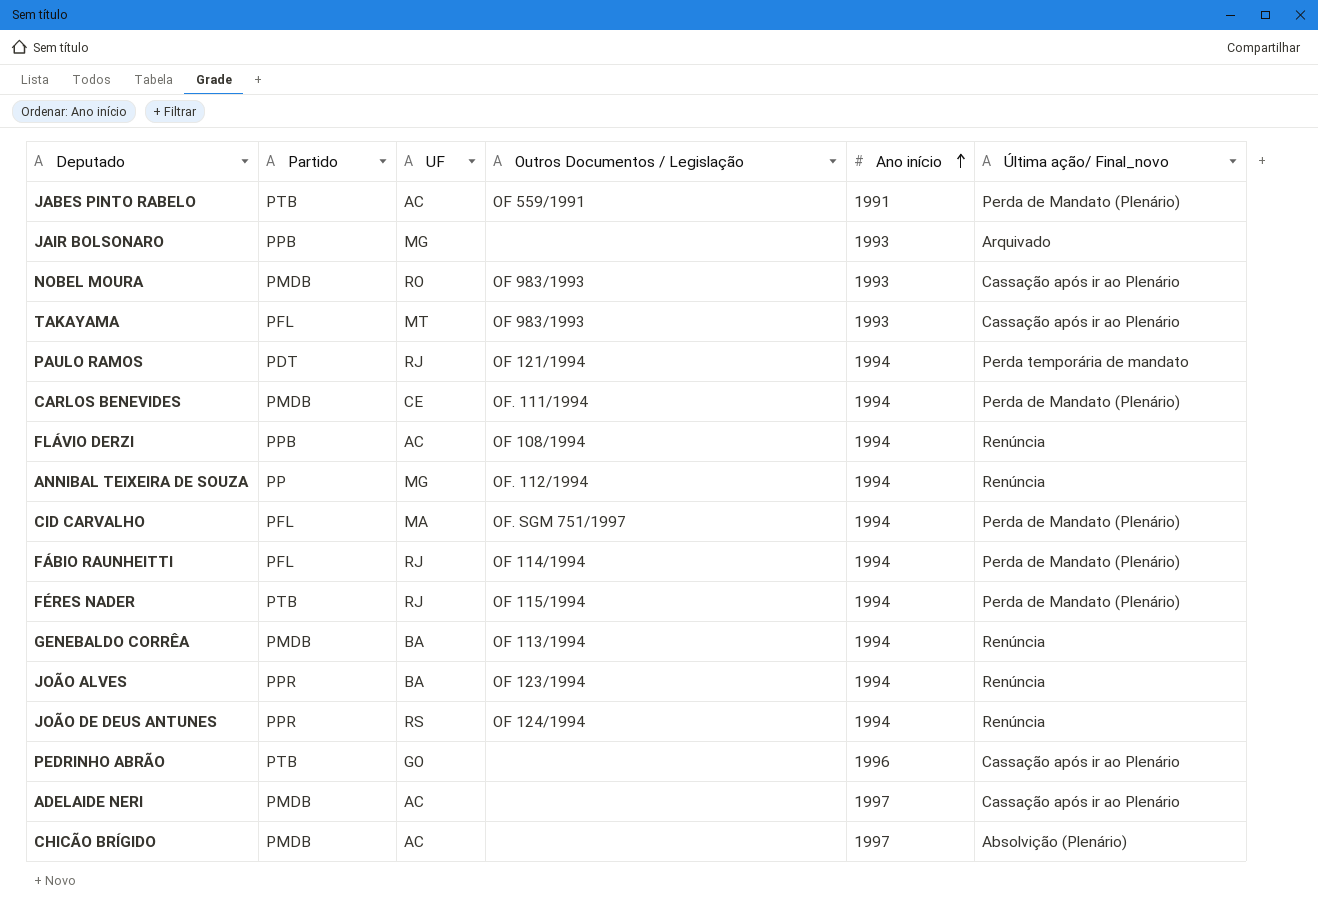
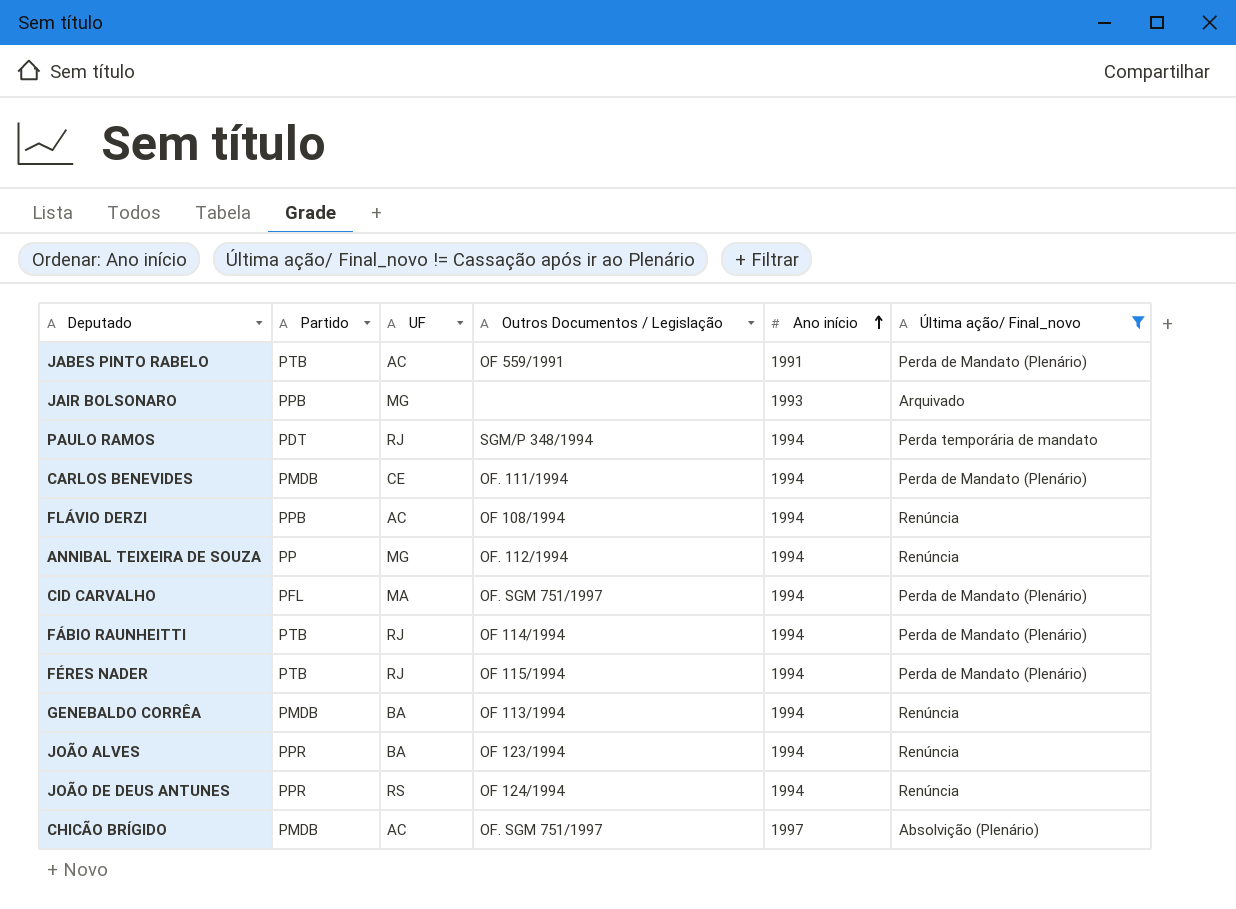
filter: none -> Última ação/ Final_novo != Cassação após ir ao Plenário
PAULO RAMOS | Outros Documentos / Legislação: OF 121/1994 -> SGM/P 348/1994
FÁBIO RAUNHEITTI | Partido: PFL -> PTB
CHICÃO BRÍGIDO | Outros Documentos / Legislação: none -> OF. SGM 751/1997

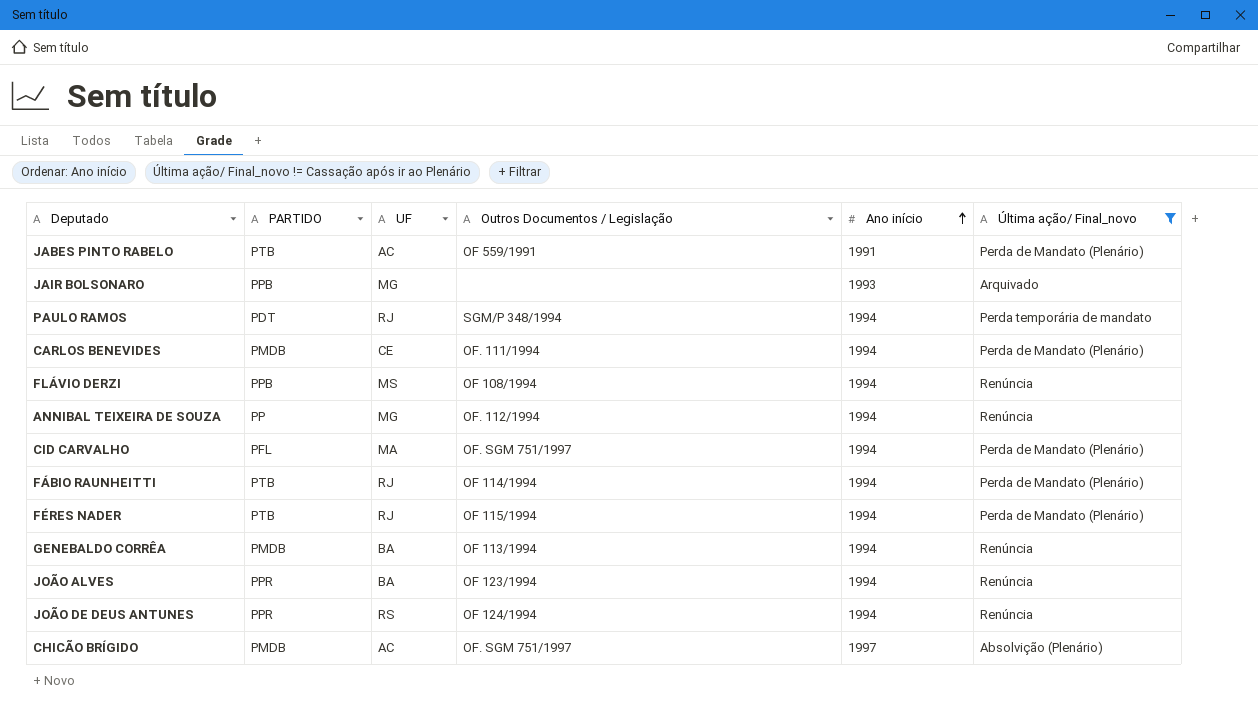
column name: Partido -> PARTIDO
FLÁVIO DERZI | UF: AC -> MS

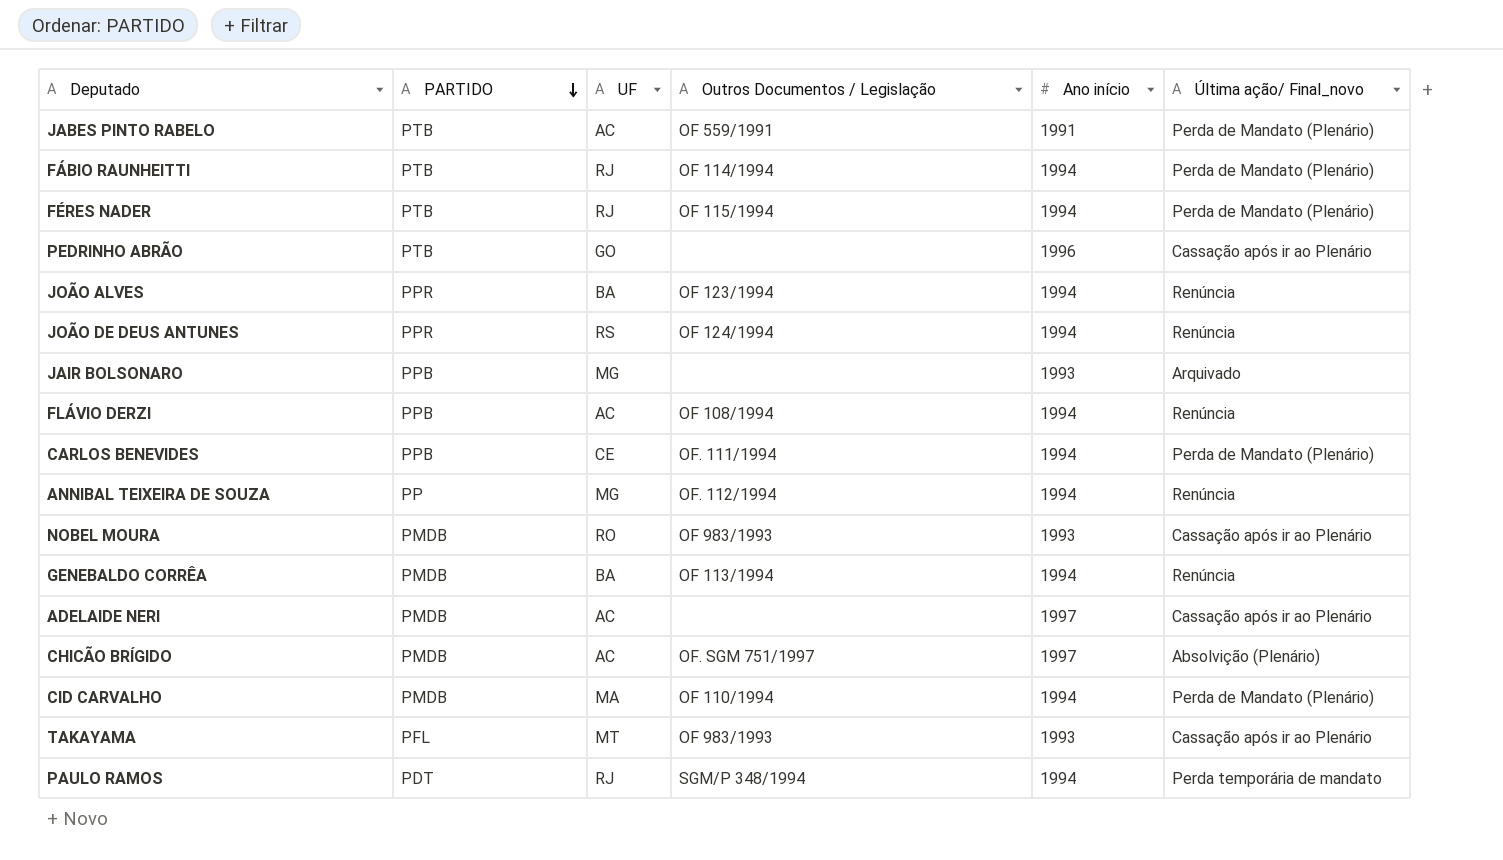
filter: Última ação/ Final_novo != Cassação após ir ao Plenário -> none
row order: Ano início ascending -> PARTIDO descending
FLÁVIO DERZI | UF: MS -> AC
CARLOS BENEVIDES | PARTIDO: PMDB -> PPB
CID CARVALHO | PARTIDO: PFL -> PMDB
CID CARVALHO | Outros Documentos / Legislação: OF. SGM 751/1997 -> OF 110/1994

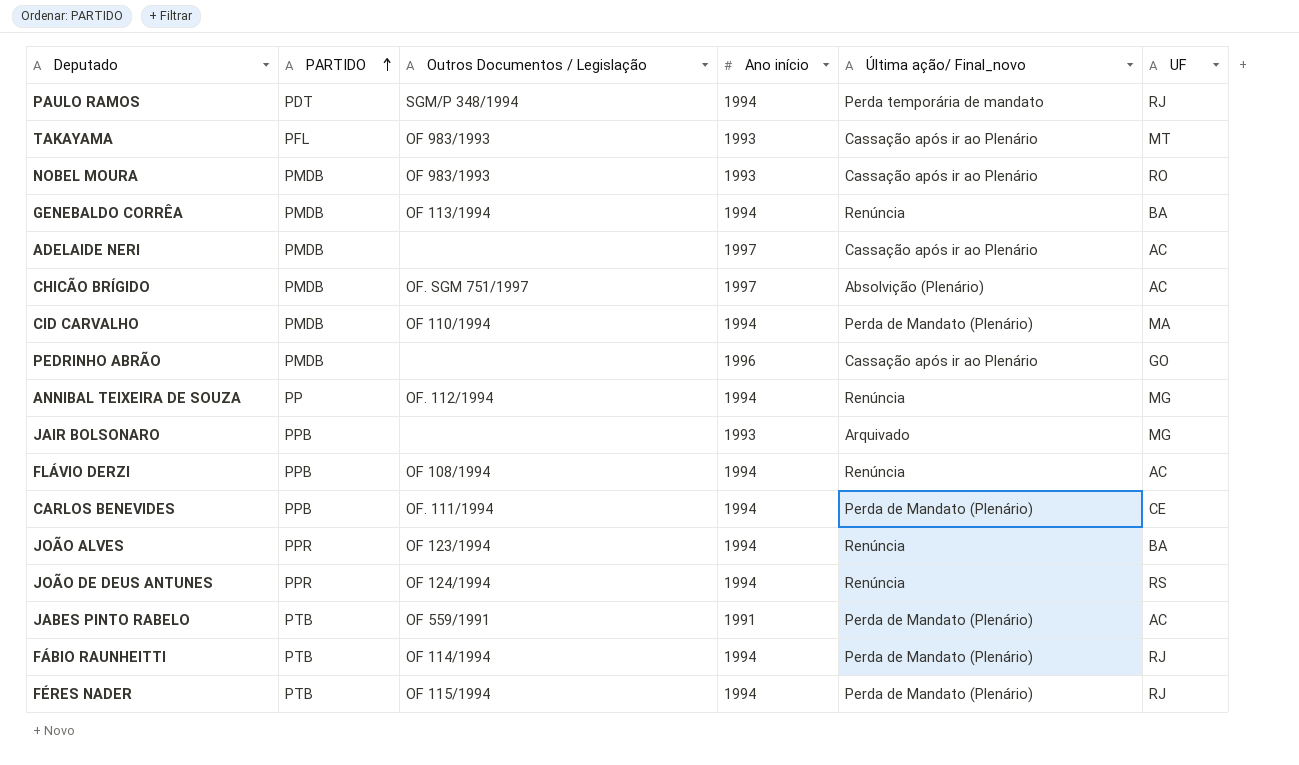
row order: PARTIDO descending -> PARTIDO ascending
column UF | position: 3 -> 6
PEDRINHO ABRÃO | PARTIDO: PTB -> PMDB

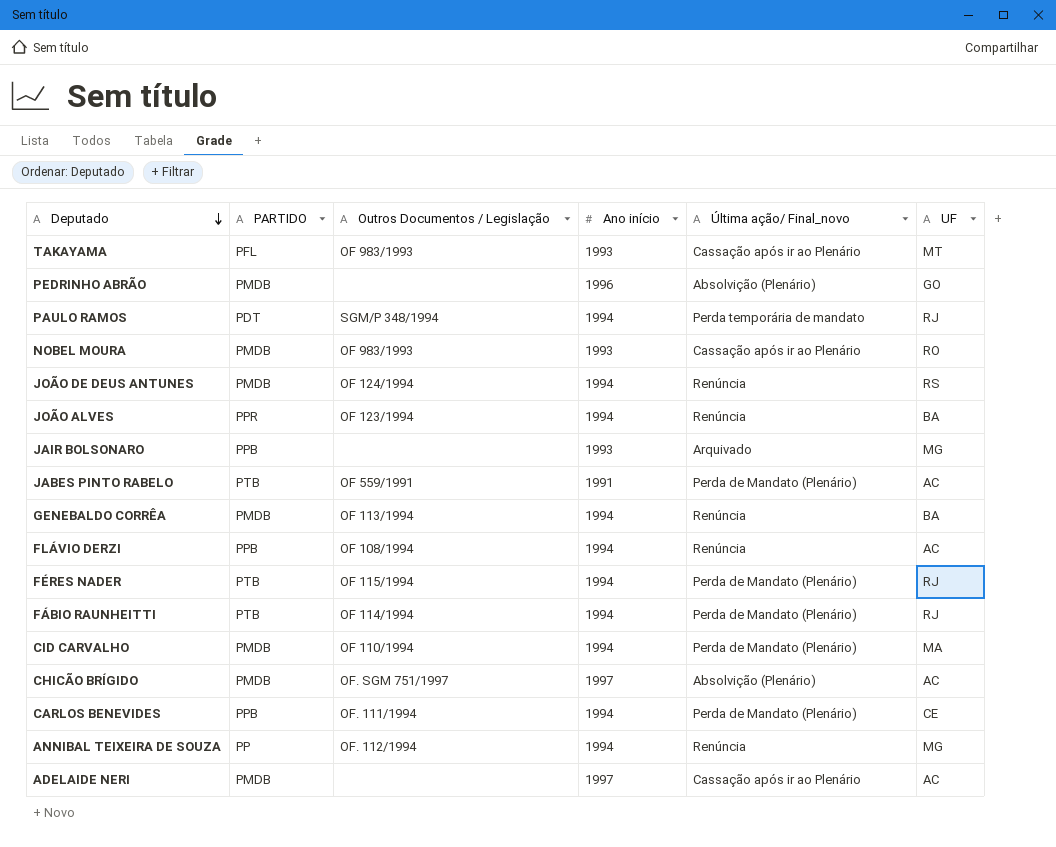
row order: PARTIDO ascending -> Deputado descending
PEDRINHO ABRÃO | Última ação/ Final_novo: Cassação após ir ao Plenário -> Absolvição (Plenário)
JOÃO DE DEUS ANTUNES | PARTIDO: PPR -> PMDB

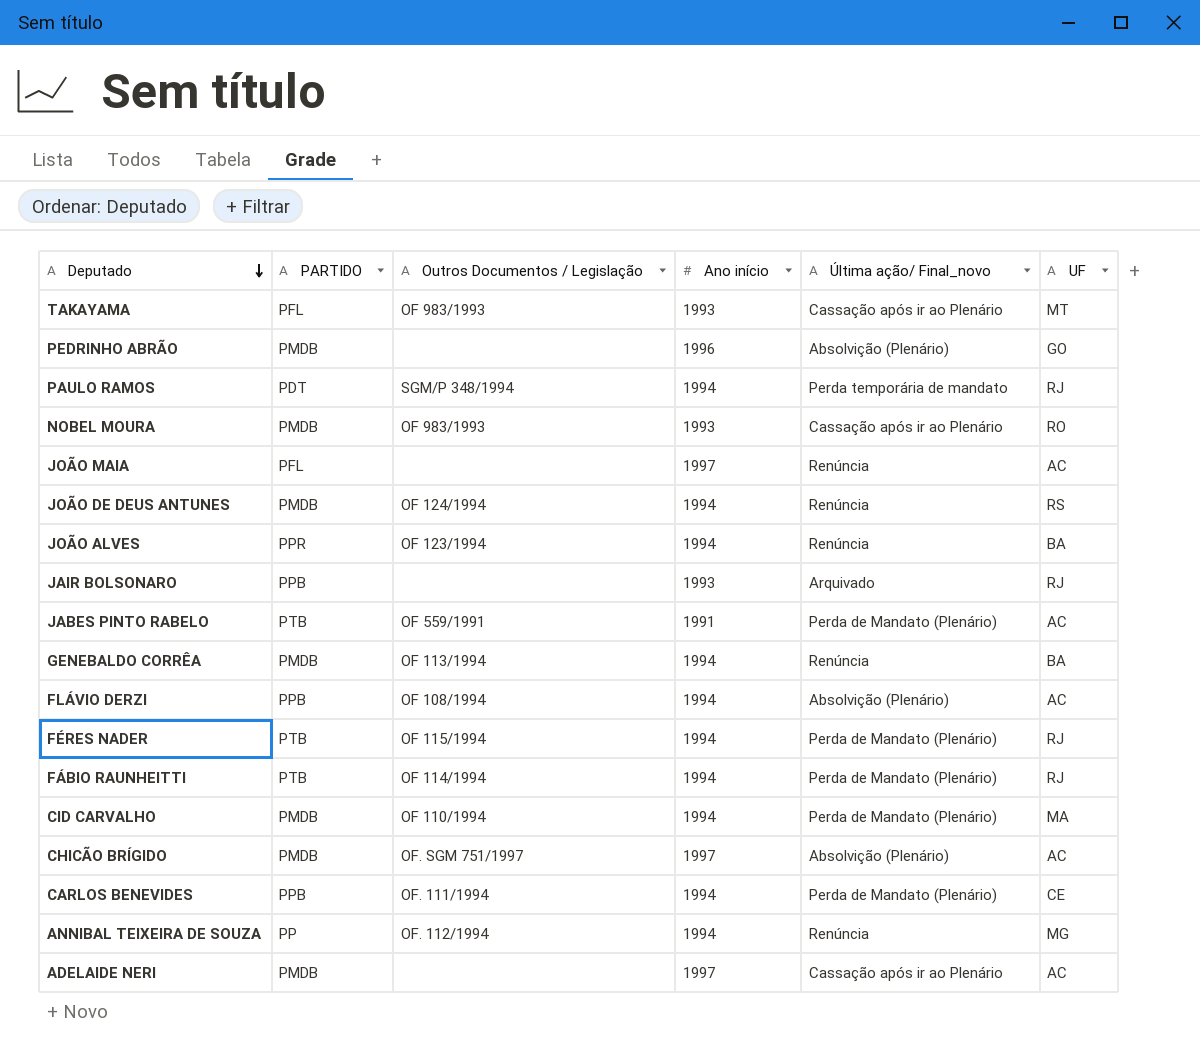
row JOÃO MAIA: none -> PFL | none | 1997 | Renúncia | AC
JAIR BOLSONARO | UF: MG -> RJ
FLÁVIO DERZI | Última ação/ Final_novo: Renúncia -> Absolvição (Plenário)

